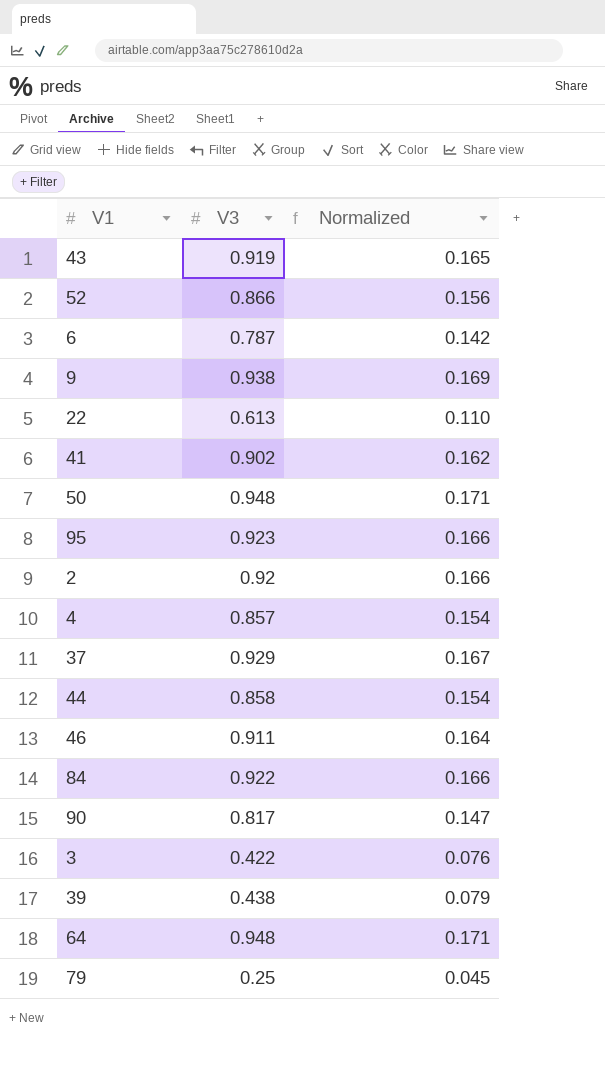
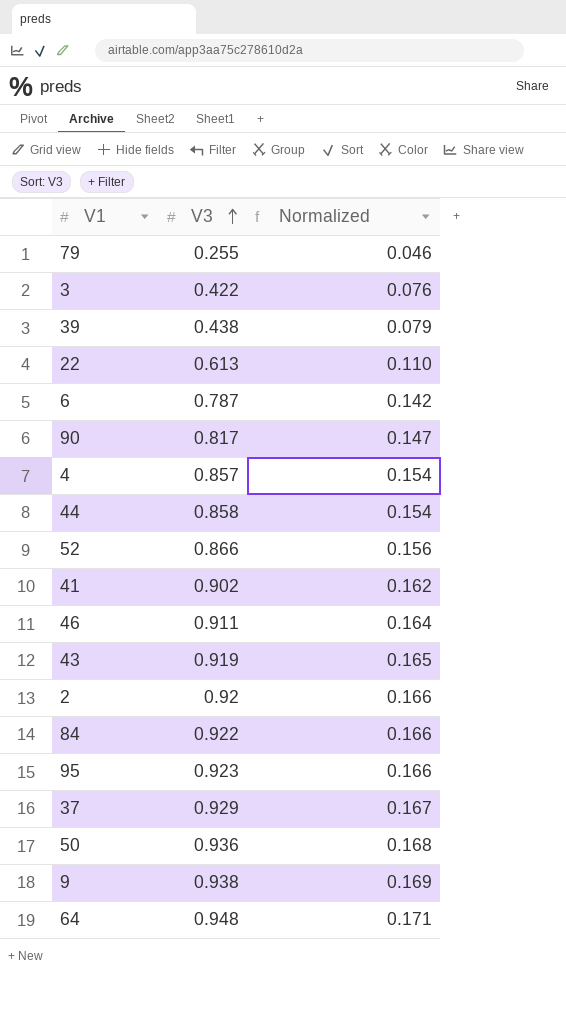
row order: none -> V3 ascending
79 | V3: 0.25 -> 0.255
79 | Normalized: 0.045 -> 0.046
50 | V3: 0.948 -> 0.936
50 | Normalized: 0.171 -> 0.168

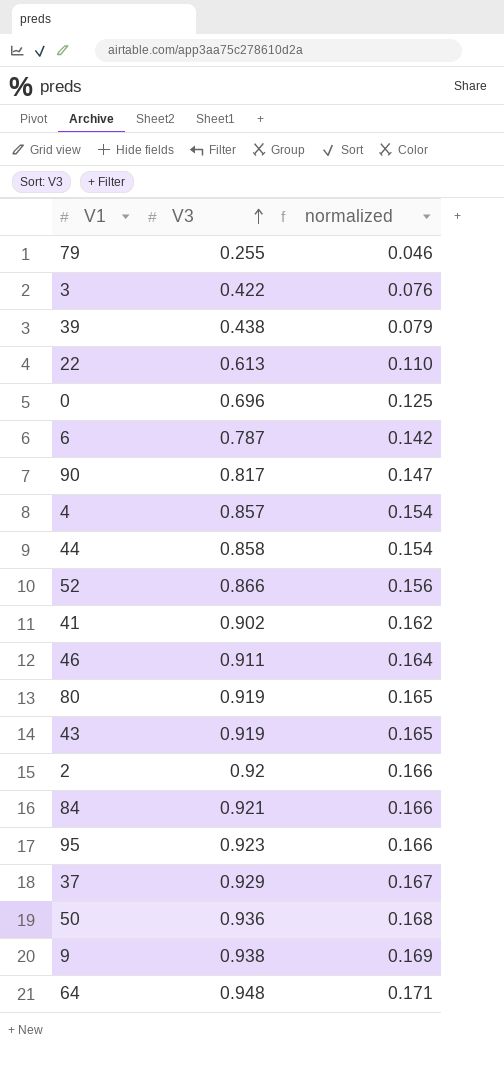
column name: Normalized -> normalized
row 0: none -> 0.696 | 0.125
row 80: none -> 0.919 | 0.165
84 | V3: 0.922 -> 0.921

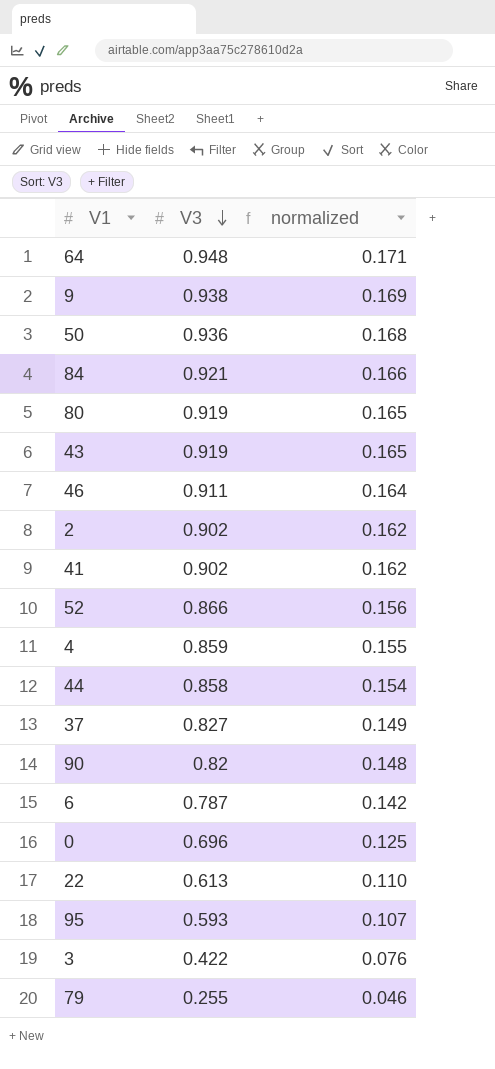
row order: V3 ascending -> V3 descending
row 39: 0.438 | 0.079 -> none
2 | V3: 0.92 -> 0.902
2 | normalized: 0.166 -> 0.162
4 | V3: 0.857 -> 0.859
4 | normalized: 0.154 -> 0.155
37 | V3: 0.929 -> 0.827
37 | normalized: 0.167 -> 0.149
90 | V3: 0.817 -> 0.82
90 | normalized: 0.147 -> 0.148
95 | V3: 0.923 -> 0.593
95 | normalized: 0.166 -> 0.107

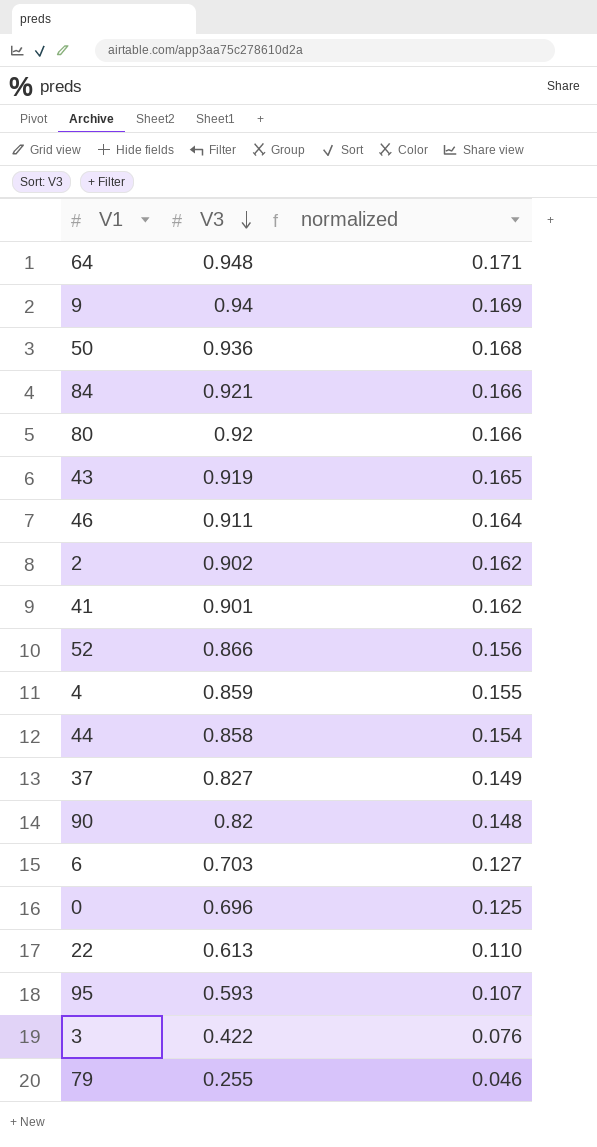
9 | V3: 0.938 -> 0.94
80 | V3: 0.919 -> 0.92
80 | normalized: 0.165 -> 0.166
41 | V3: 0.902 -> 0.901
6 | V3: 0.787 -> 0.703
6 | normalized: 0.142 -> 0.127

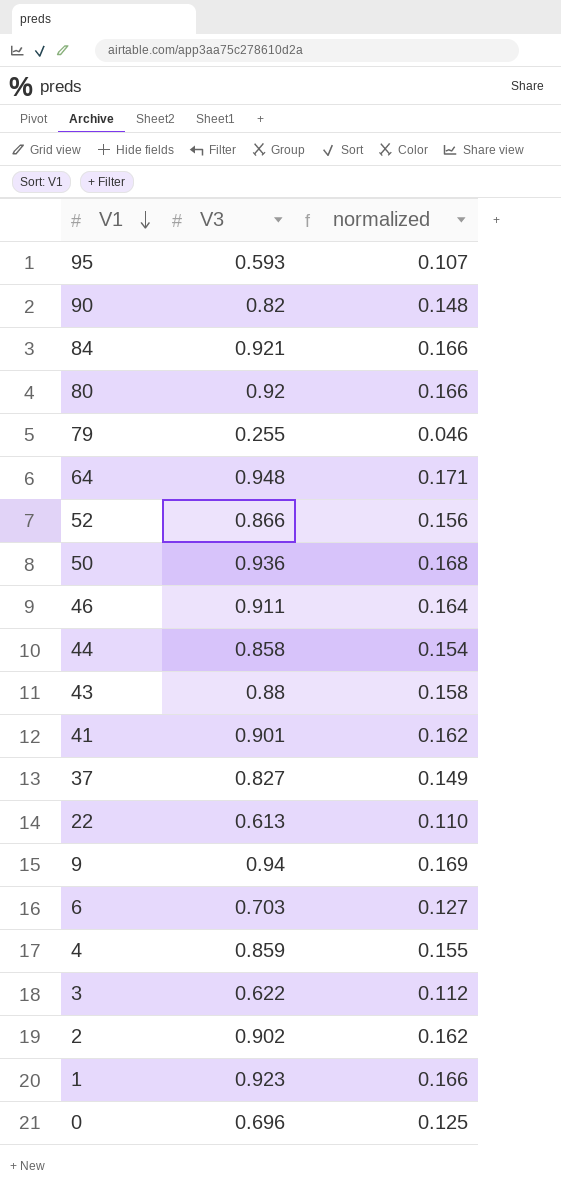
row order: V3 descending -> V1 descending
43 | V3: 0.919 -> 0.88
43 | normalized: 0.165 -> 0.158
3 | V3: 0.422 -> 0.622
3 | normalized: 0.076 -> 0.112
row 1: none -> 0.923 | 0.166

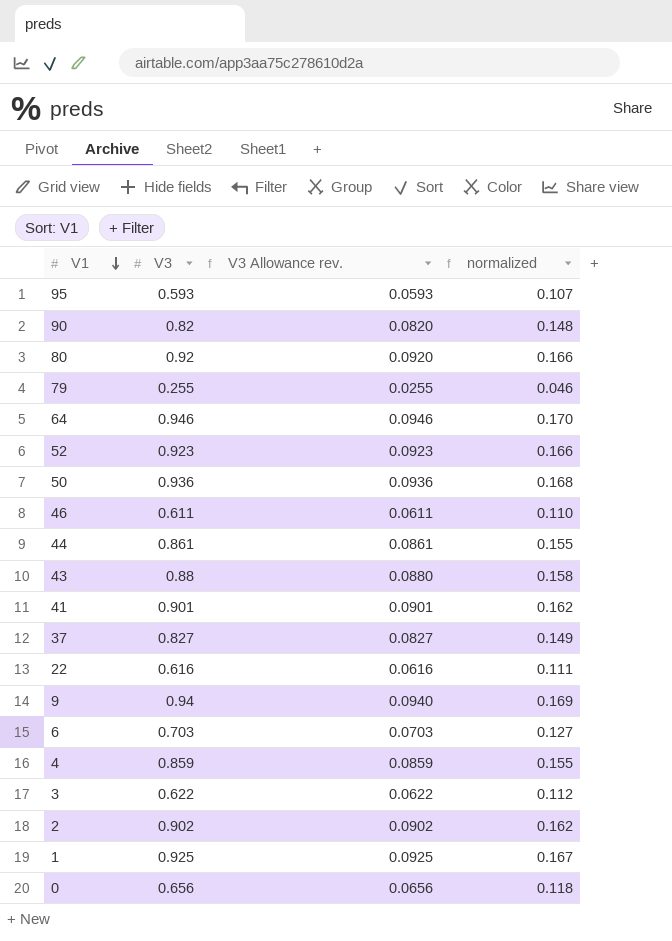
column V3 Allowance rev. | formula: none -> [V3] * 0.1
row 84: 0.921 | 0.166 -> none
64 | V3: 0.948 -> 0.946
64 | normalized: 0.171 -> 0.170
52 | V3: 0.866 -> 0.923
52 | normalized: 0.156 -> 0.166
46 | V3: 0.911 -> 0.611
46 | normalized: 0.164 -> 0.110
44 | V3: 0.858 -> 0.861
44 | normalized: 0.154 -> 0.155
22 | V3: 0.613 -> 0.616
22 | normalized: 0.110 -> 0.111
1 | V3: 0.923 -> 0.925
1 | normalized: 0.166 -> 0.167
0 | V3: 0.696 -> 0.656
0 | normalized: 0.125 -> 0.118

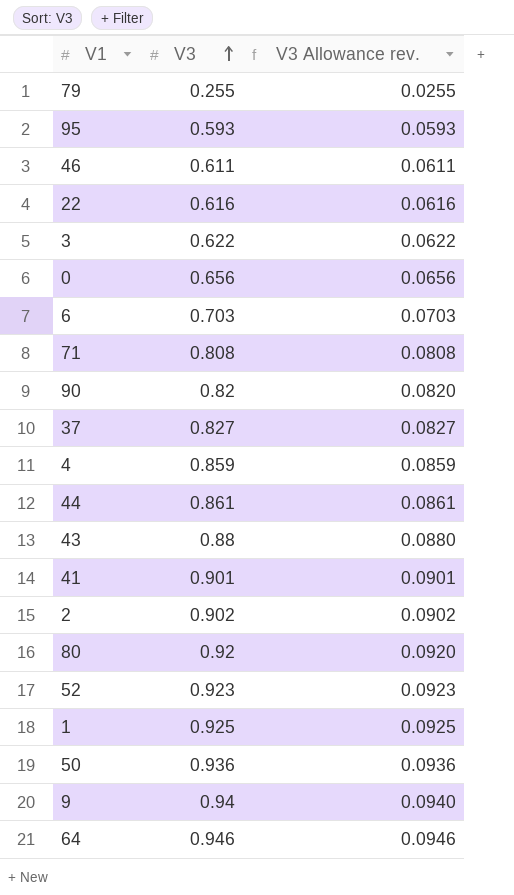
row order: V1 descending -> V3 ascending
column normalized | formula: [V3] * 0.18 -> none
row 71: none -> 0.808 | 0.0808

